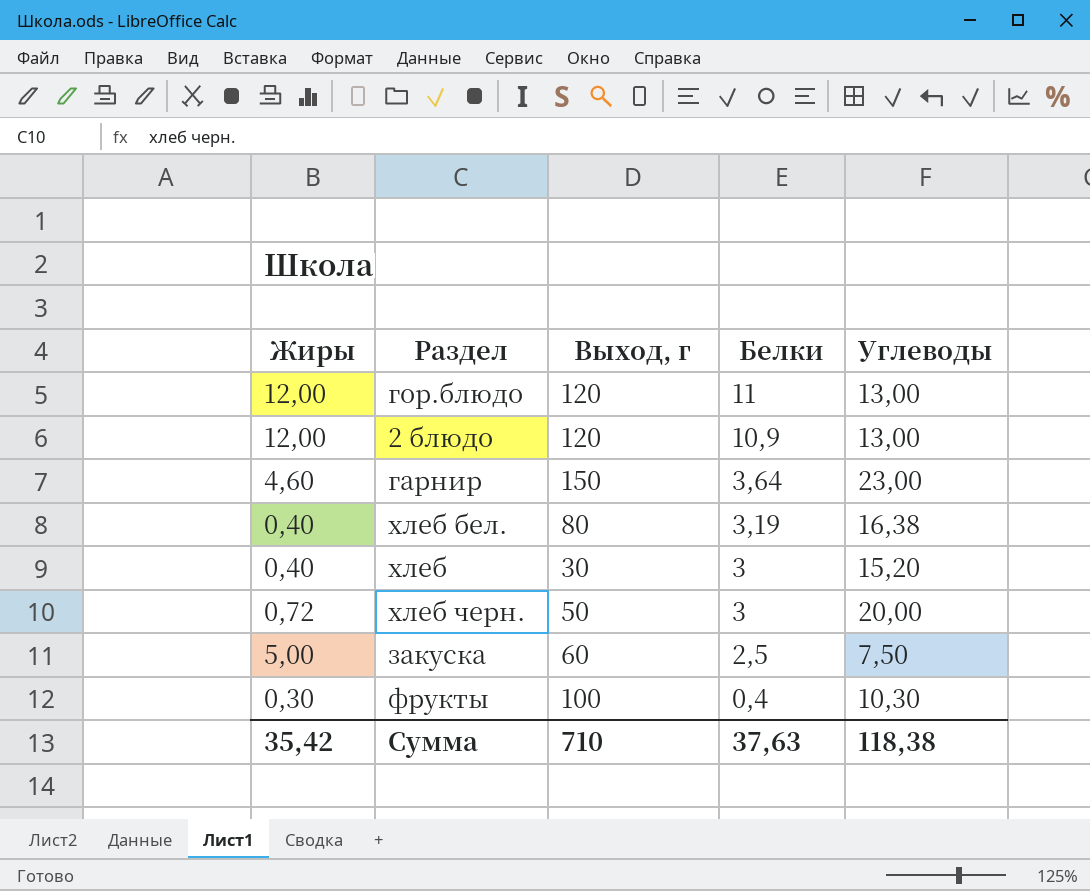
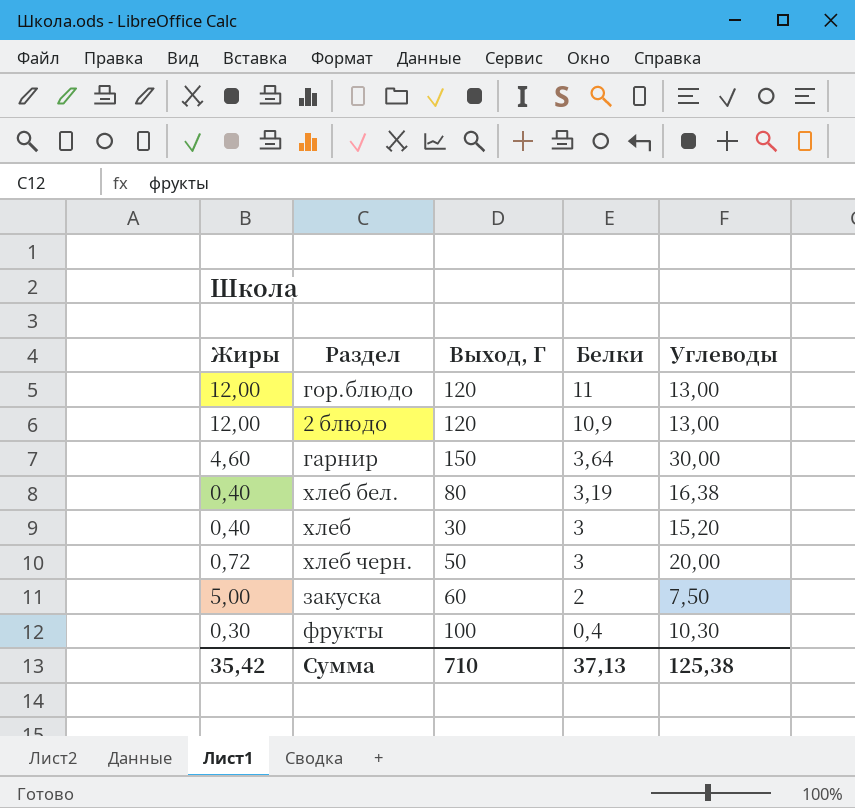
column name: Выход, г -> Выход, Г
гарнир | Углеводы: 23,00 -> 30,00
закуска | Белки: 2,5 -> 2
Сумма | Белки: 37,63 -> 37,13
Сумма | Углеводы: 118,38 -> 125,38

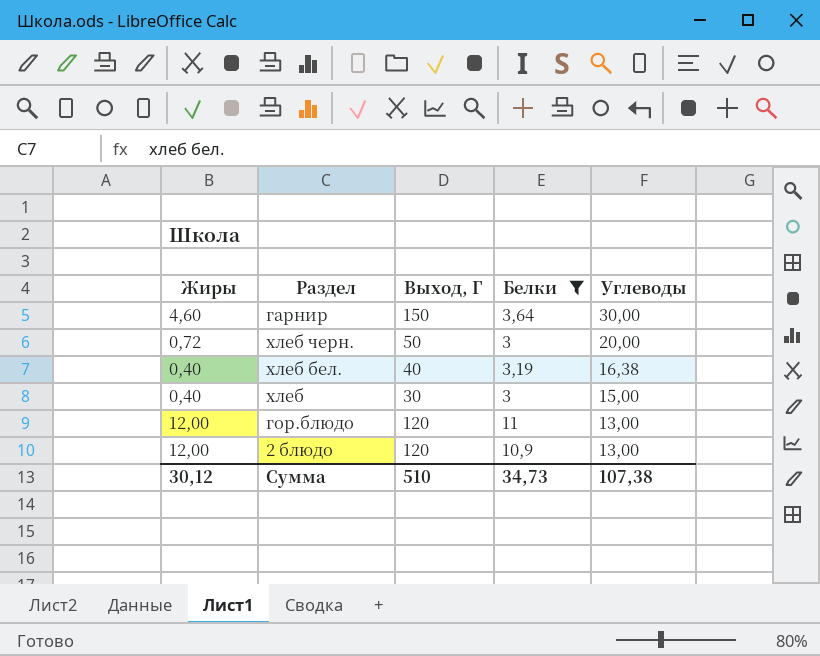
filter: none -> Белки >= 3
row order: Белки descending -> Углеводы descending
хлеб бел. | Выход, Г: 80 -> 40
хлеб | Углеводы: 15,20 -> 15,00
Сумма | Жиры: 35,42 -> 30,12
Сумма | Выход, Г: 710 -> 510
Сумма | Белки: 37,13 -> 34,73
Сумма | Углеводы: 125,38 -> 107,38

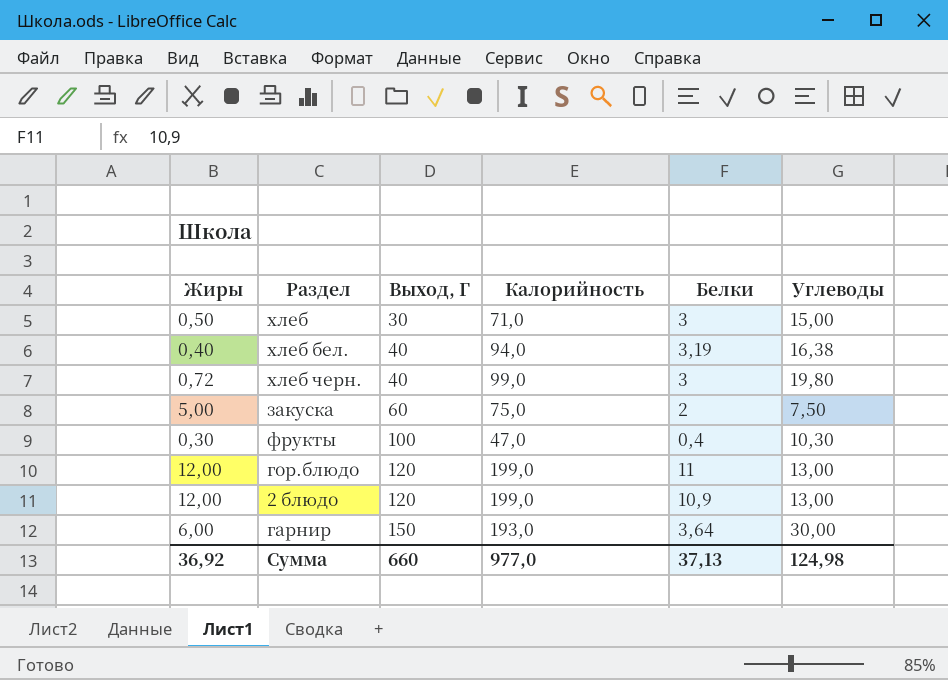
filter: Белки >= 3 -> none
row order: Углеводы descending -> Выход, Г ascending
column Калорийность | position: none -> 4
хлеб | Жиры: 0,40 -> 0,50
хлеб черн. | Выход, Г: 50 -> 40
хлеб черн. | Углеводы: 20,00 -> 19,80
гарнир | Жиры: 4,60 -> 6,00
Сумма | Жиры: 30,12 -> 36,92
Сумма | Выход, Г: 510 -> 660
Сумма | Белки: 34,73 -> 37,13
Сумма | Углеводы: 107,38 -> 124,98

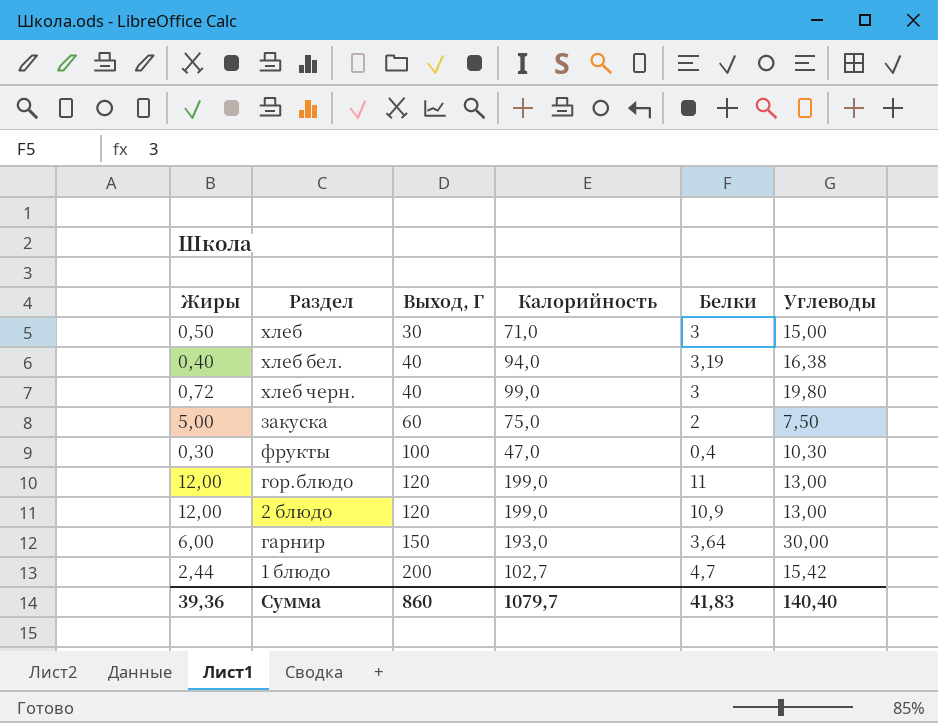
row 1 блюдо: none -> 2,44 | 200 | 102,7 | 4,7 | 15,42
Сумма | Жиры: 36,92 -> 39,36
Сумма | Выход, Г: 660 -> 860
Сумма | Калорийность: 977,0 -> 1079,7
Сумма | Белки: 37,13 -> 41,83
Сумма | Углеводы: 124,98 -> 140,40

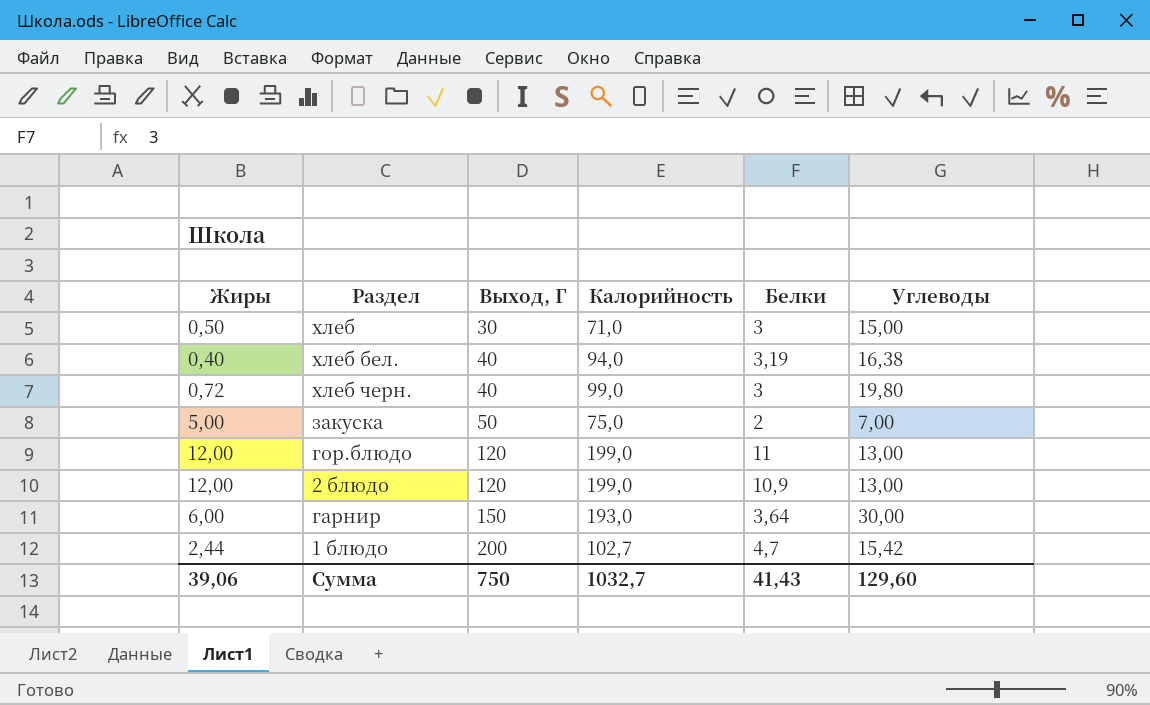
row фрукты: 0,30 | 100 | 47,0 | 0,4 | 10,30 -> none
закуска | Выход, Г: 60 -> 50
закуска | Углеводы: 7,50 -> 7,00
Сумма | Жиры: 39,36 -> 39,06
Сумма | Выход, Г: 860 -> 750
Сумма | Калорийность: 1079,7 -> 1032,7
Сумма | Белки: 41,83 -> 41,43
Сумма | Углеводы: 140,40 -> 129,60

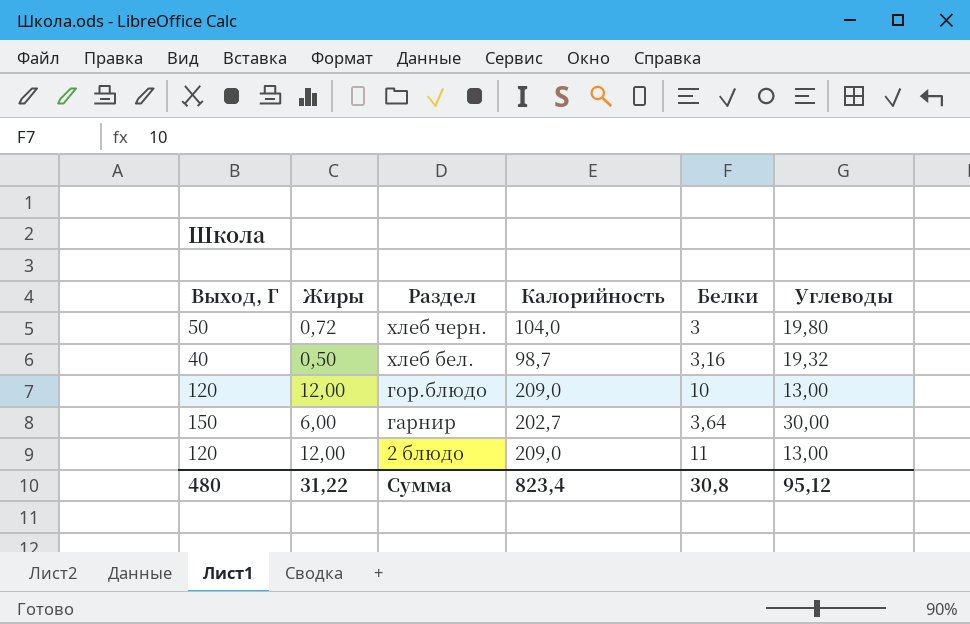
row order: Выход, Г ascending -> Раздел descending
column Выход, Г | position: 3 -> 1
row хлеб: 0,50 | 30 | 71,0 | 3 | 15,00 -> none
row закуска: 5,00 | 50 | 75,0 | 2 | 7,00 -> none
row 1 блюдо: 2,44 | 200 | 102,7 | 4,7 | 15,42 -> none
хлеб черн. | Выход, Г: 40 -> 50
хлеб черн. | Калорийность: 99,0 -> 104,0
хлеб бел. | Жиры: 0,40 -> 0,50
хлеб бел. | Калорийность: 94,0 -> 98,7
хлеб бел. | Белки: 3,19 -> 3,16
хлеб бел. | Углеводы: 16,38 -> 19,32
гор.блюдо | Калорийность: 199,0 -> 209,0
гор.блюдо | Белки: 11 -> 10
гарнир | Калорийность: 193,0 -> 202,7
2 блюдо | Калорийность: 199,0 -> 209,0
2 блюдо | Белки: 10,9 -> 11
Сумма | Выход, Г: 750 -> 480
Сумма | Жиры: 39,06 -> 31,22
Сумма | Калорийность: 1032,7 -> 823,4
Сумма | Белки: 41,43 -> 30,8
Сумма | Углеводы: 129,60 -> 95,12

